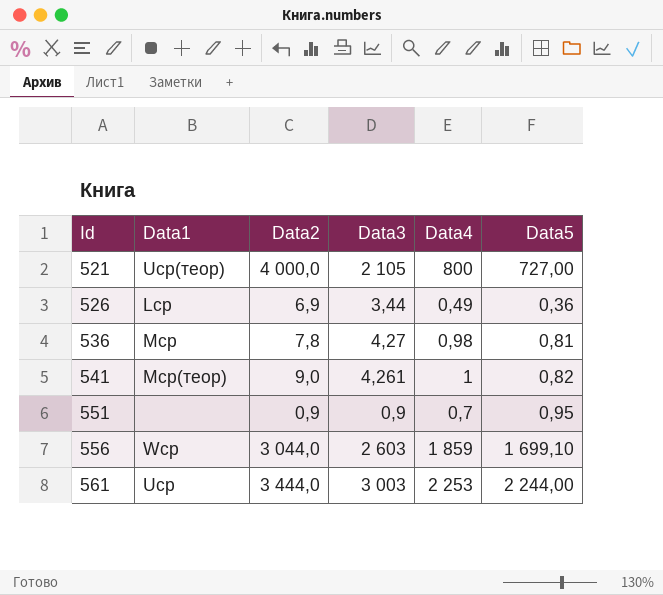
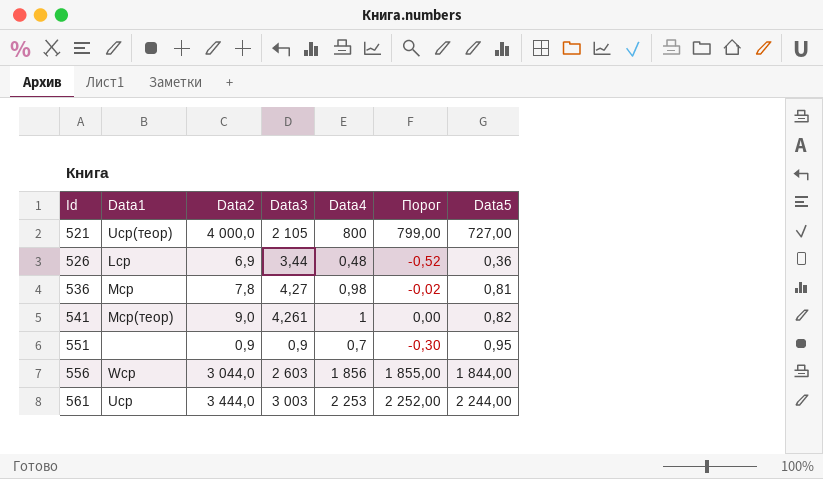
column Порог | formula: none -> [Data4] - 1
526 | Data4: 0,49 -> 0,48
556 | Data4: 1 859 -> 1 856
556 | Data5: 1 699,10 -> 1 844,00

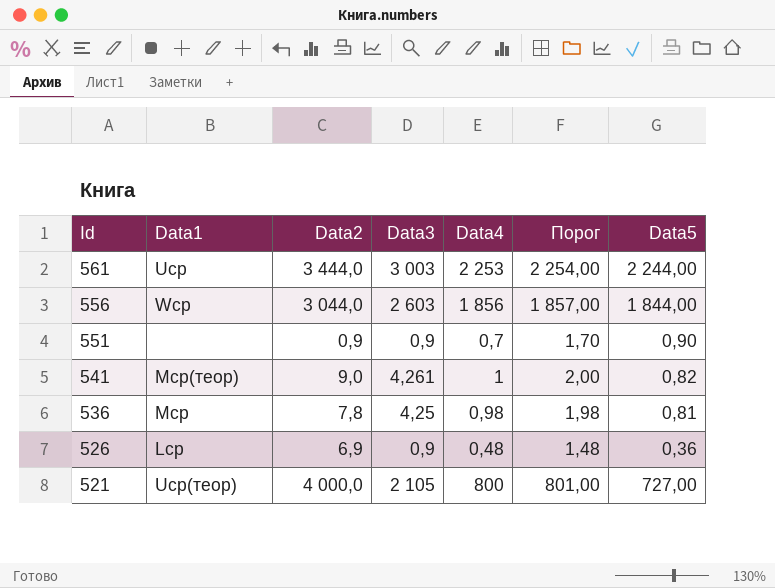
row order: Id ascending -> Id descending
column Порог | formula: [Data4] - 1 -> [Data4] + 1
551 | Data5: 0,95 -> 0,90
536 | Data3: 4,27 -> 4,25
526 | Data3: 3,44 -> 0,9

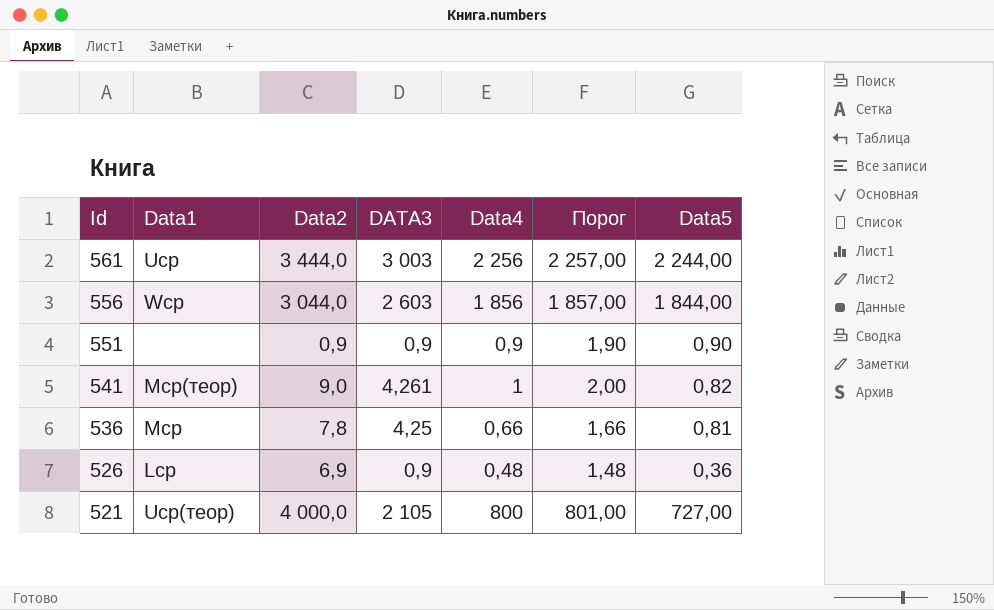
column name: Data3 -> DATA3
561 | Data4: 2 253 -> 2 256
561 | Порог: 2 254,00 -> 2 257,00
551 | Data4: 0,7 -> 0,9
551 | Порог: 1,70 -> 1,90
536 | Data4: 0,98 -> 0,66
536 | Порог: 1,98 -> 1,66

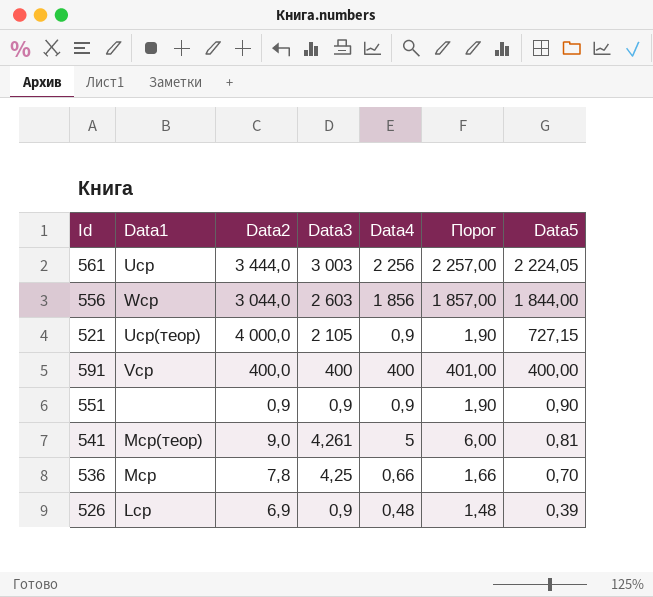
row order: Id descending -> Data5 descending
column name: DATA3 -> Data3
561 | Data5: 2 244,00 -> 2 224,05
521 | Data4: 800 -> 0,9
521 | Порог: 801,00 -> 1,90
521 | Data5: 727,00 -> 727,15
row 591: none -> Vср | 400,0 | 400 | 400 | 401,00 | 400,00
541 | Data4: 1 -> 5
541 | Порог: 2,00 -> 6,00
541 | Data5: 0,82 -> 0,81
536 | Data5: 0,81 -> 0,70
526 | Data5: 0,36 -> 0,39

